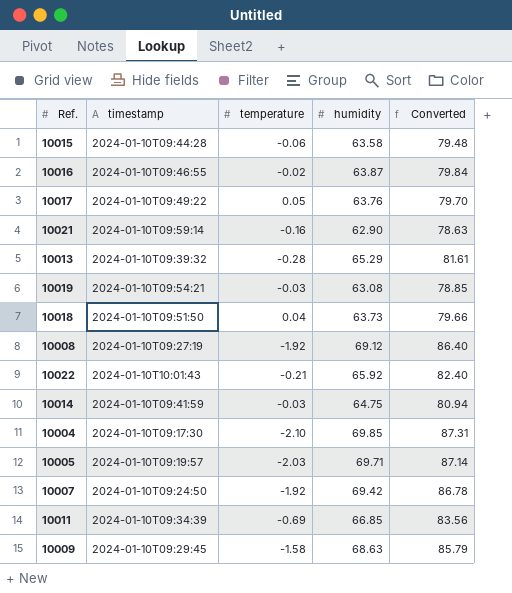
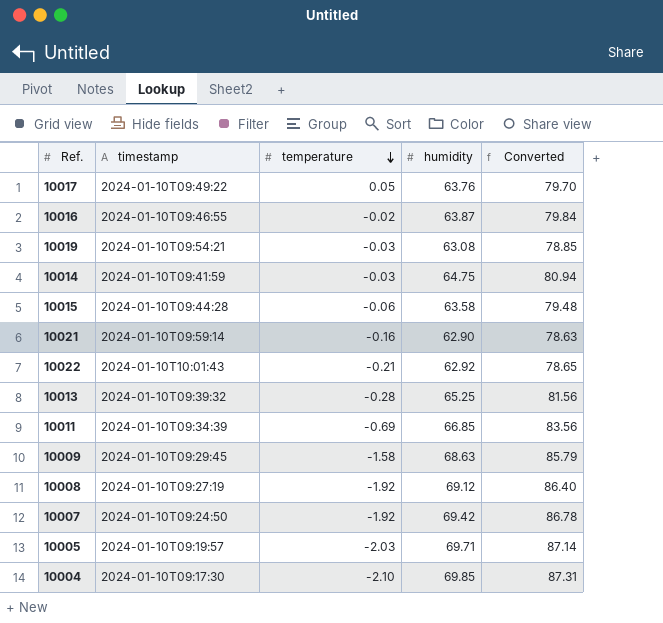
row order: none -> temperature descending
row 10018: 2024-01-10T09:51:50 | 0.04 | 63.73 | 79.66 -> none
10022 | humidity: 65.92 -> 62.92
10022 | Converted: 82.40 -> 78.65
10013 | humidity: 65.29 -> 65.25
10013 | Converted: 81.61 -> 81.56

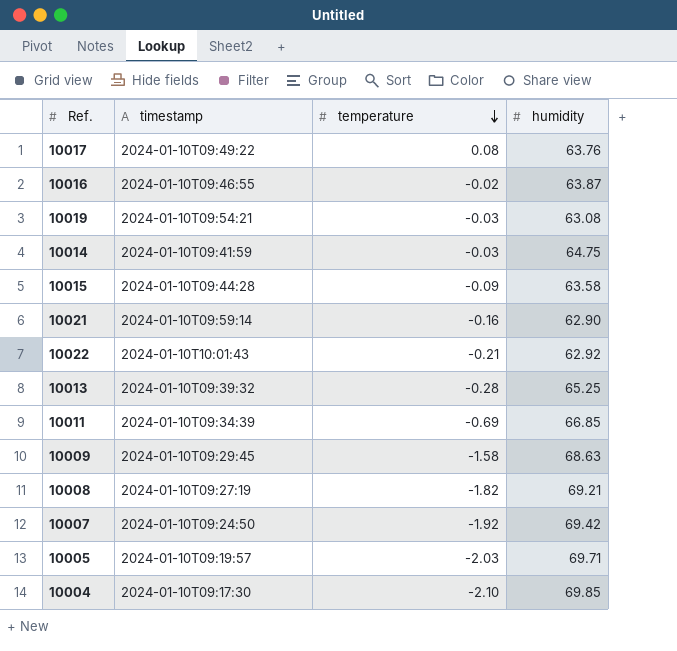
column Converted | formula: [humidity] * 1.25 -> none
10017 | temperature: 0.05 -> 0.08
10015 | temperature: -0.06 -> -0.09
10008 | temperature: -1.92 -> -1.82
10008 | humidity: 69.12 -> 69.21

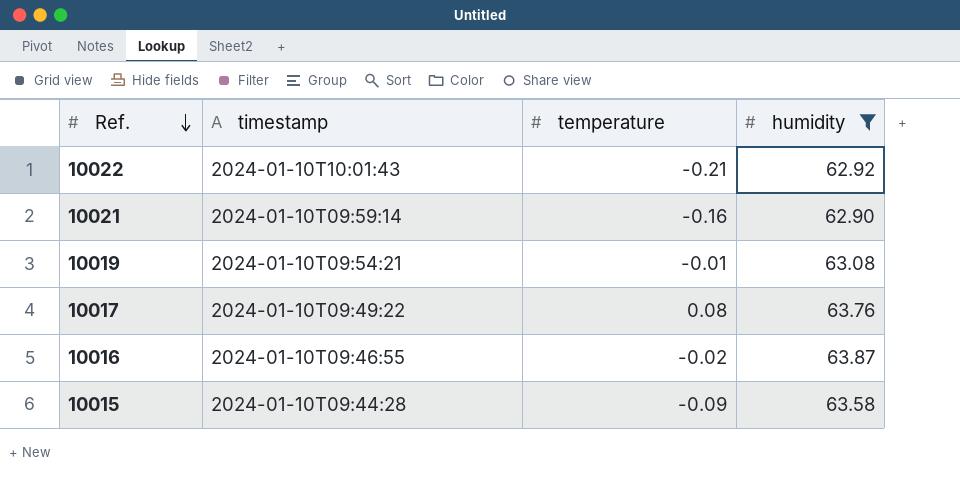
filter: none -> humidity <= 63.87
row order: temperature descending -> Ref. descending
10019 | temperature: -0.03 -> -0.01

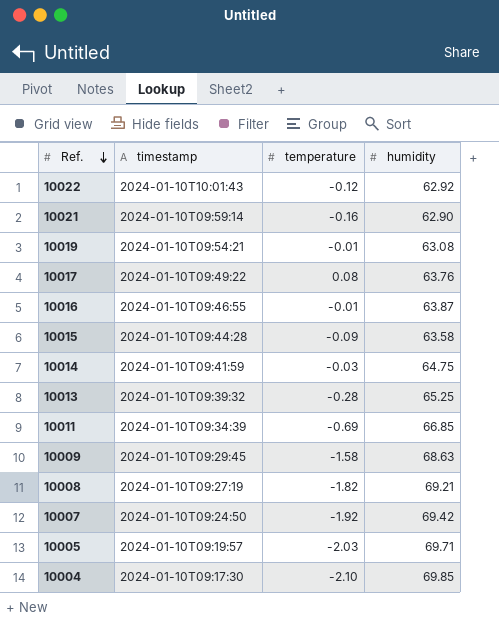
filter: humidity <= 63.87 -> none
10022 | temperature: -0.21 -> -0.12
10016 | temperature: -0.02 -> -0.01

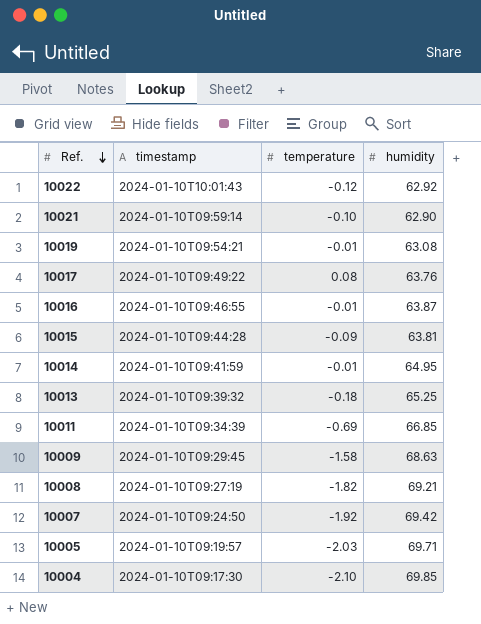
10021 | temperature: -0.16 -> -0.10
10015 | humidity: 63.58 -> 63.81
10014 | temperature: -0.03 -> -0.01
10014 | humidity: 64.75 -> 64.95
10013 | temperature: -0.28 -> -0.18

